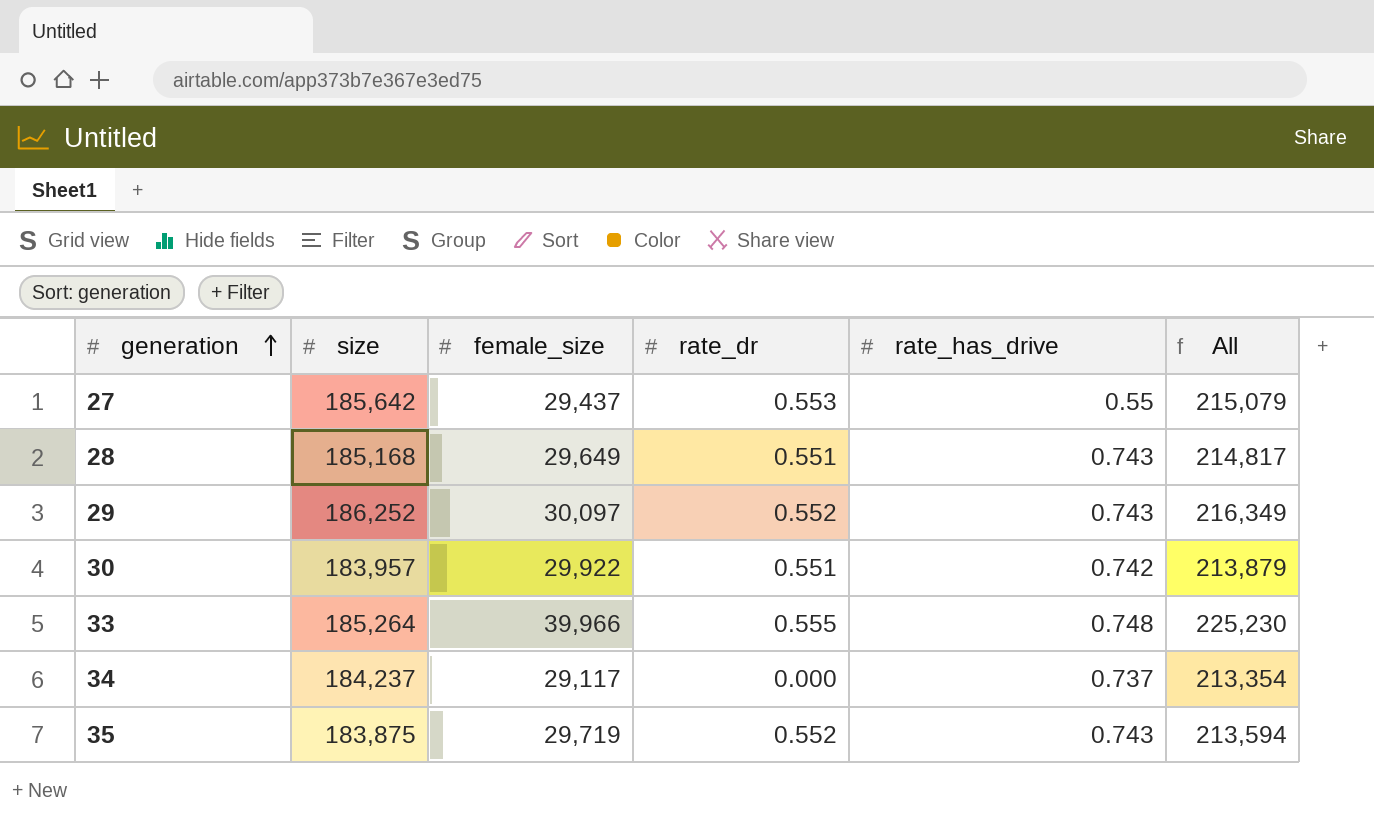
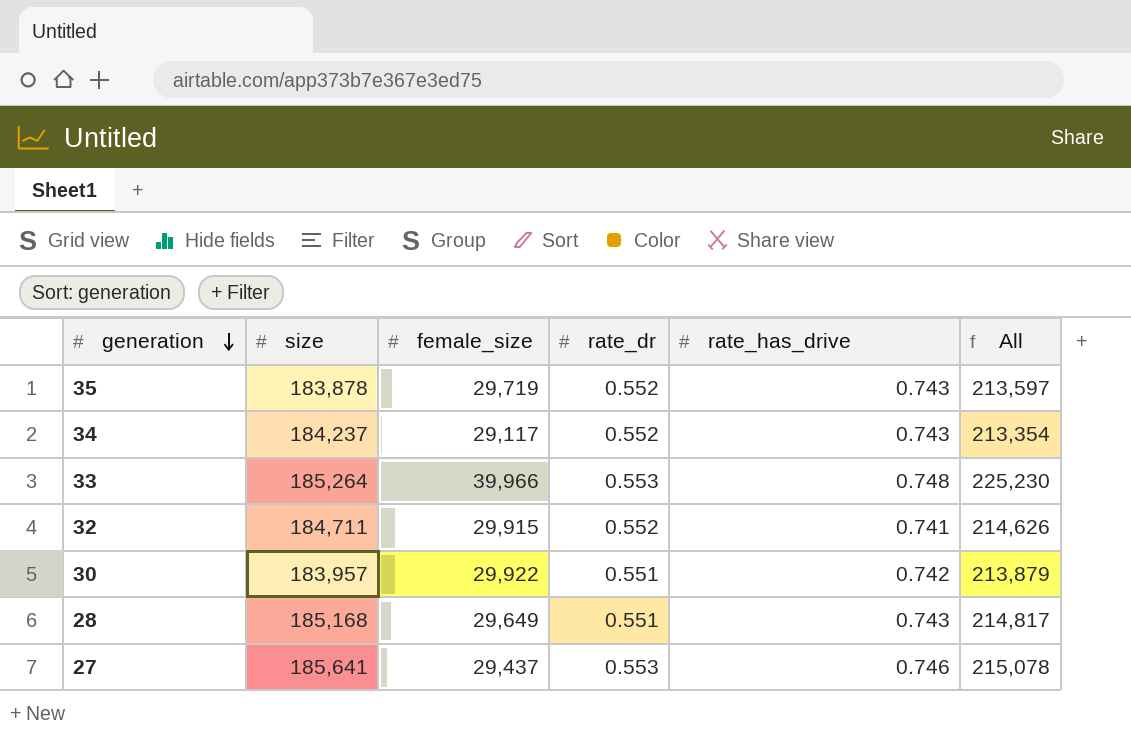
row order: generation ascending -> generation descending
row 29: 186,252 | 30,097 | 0.552 | 0.743 | 216,349 -> none
35 | size: 183,875 -> 183,878
35 | All: 213,594 -> 213,597
34 | rate_dr: 0.000 -> 0.552
34 | rate_has_drive: 0.737 -> 0.743
33 | rate_dr: 0.555 -> 0.553
row 32: none -> 184,711 | 29,915 | 0.552 | 0.741 | 214,626
27 | size: 185,642 -> 185,641
27 | rate_has_drive: 0.55 -> 0.746
27 | All: 215,079 -> 215,078

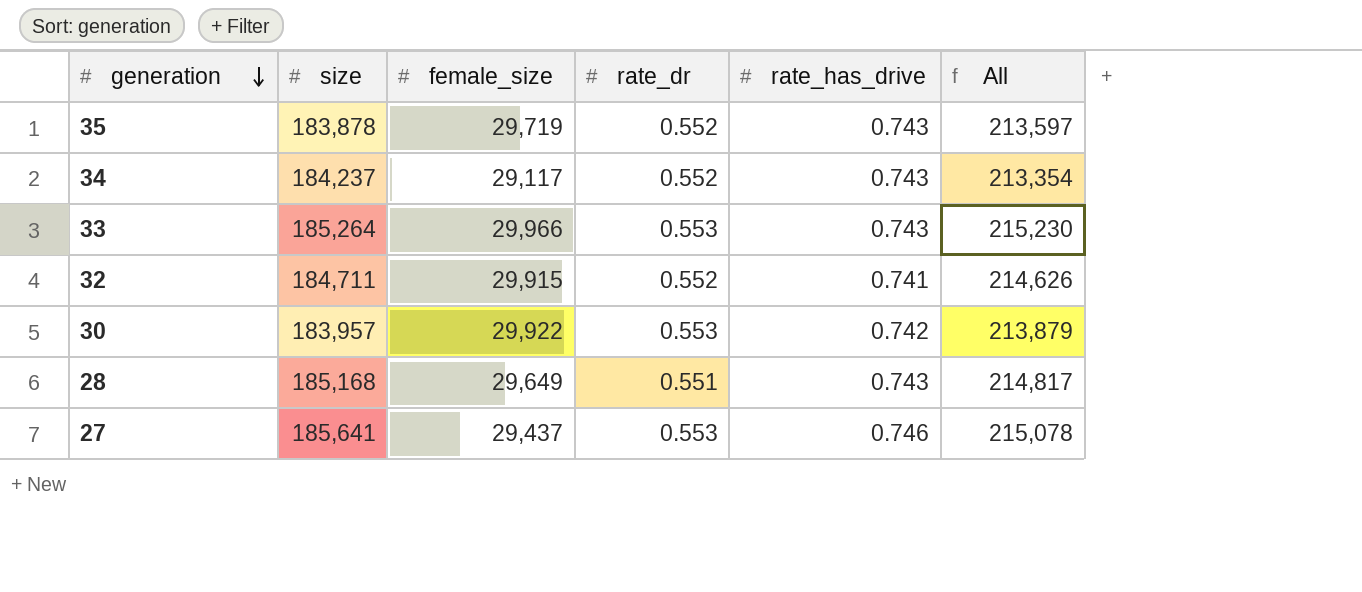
33 | female_size: 39,966 -> 29,966
33 | rate_has_drive: 0.748 -> 0.743
33 | All: 225,230 -> 215,230
30 | rate_dr: 0.551 -> 0.553

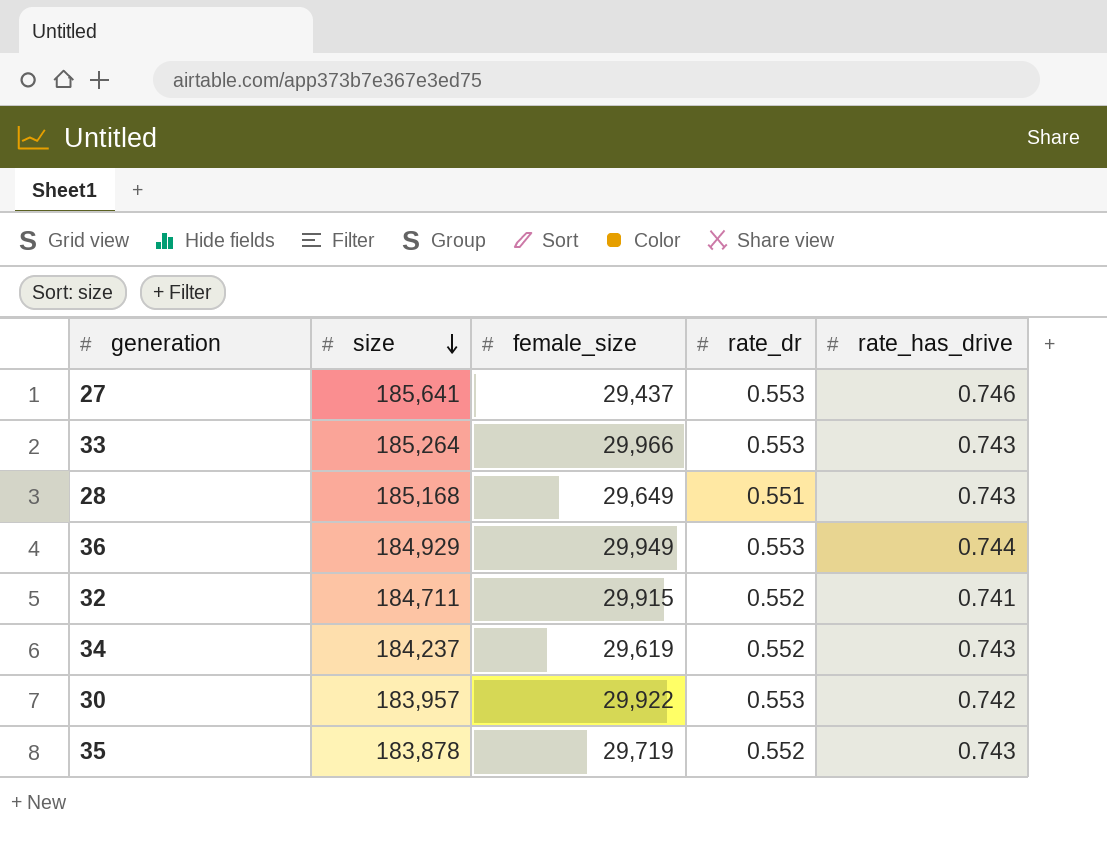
row order: generation descending -> size descending
column All | formula: [size] + [female_size] -> none
row 36: none -> 184,929 | 29,949 | 0.553 | 0.744
34 | female_size: 29,117 -> 29,619

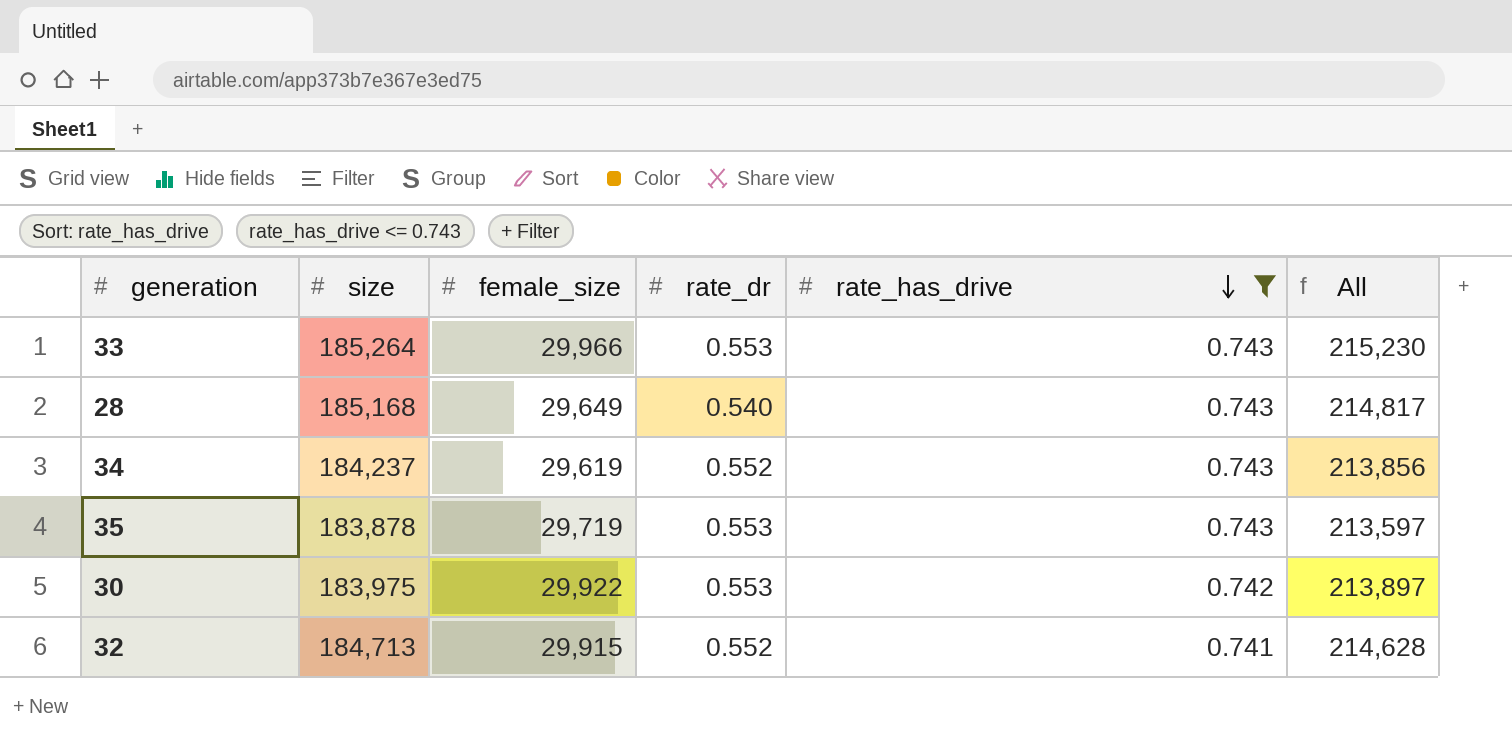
filter: none -> rate_has_drive <= 0.743
row order: size descending -> rate_has_drive descending
column All | formula: none -> [size] + [female_size]
28 | rate_dr: 0.551 -> 0.540
35 | rate_dr: 0.552 -> 0.553
30 | size: 183,957 -> 183,975
32 | size: 184,711 -> 184,713

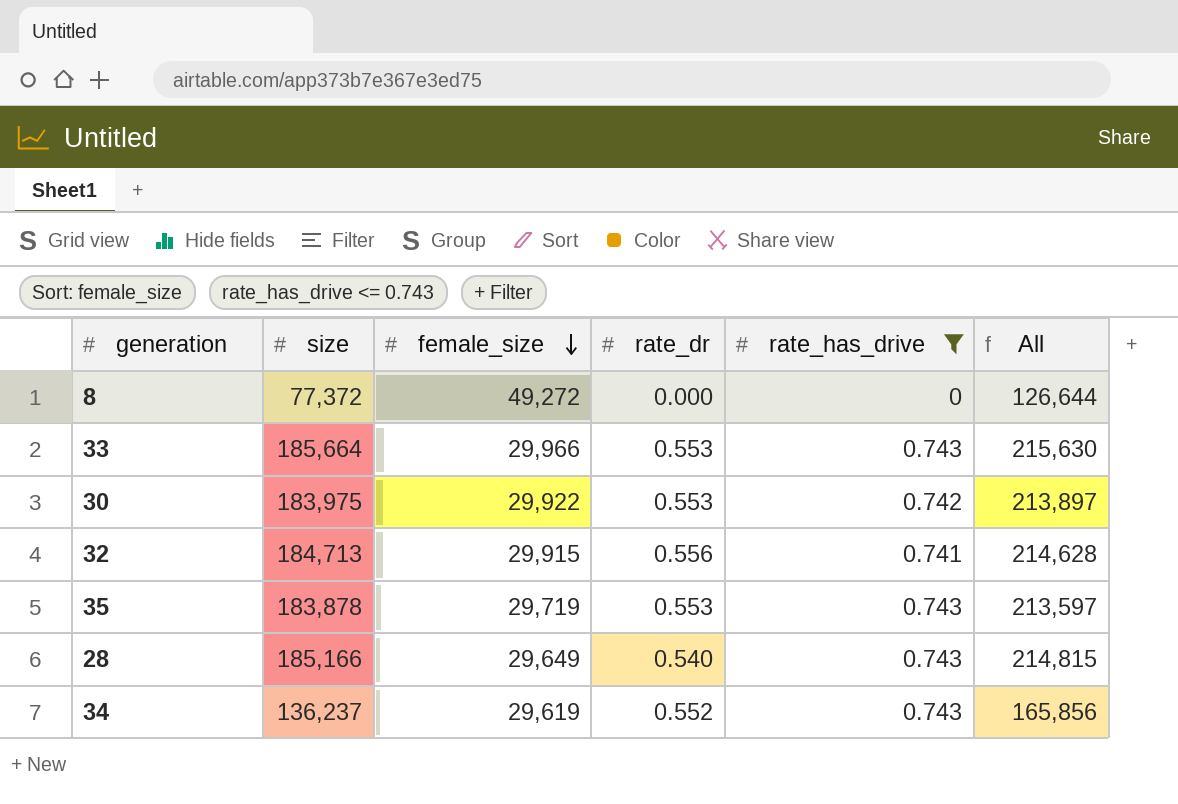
row order: rate_has_drive descending -> female_size descending
row 8: none -> 77,372 | 49,272 | 0.000 | 0 | 126,644
33 | size: 185,264 -> 185,664
33 | All: 215,230 -> 215,630
32 | rate_dr: 0.552 -> 0.556
28 | size: 185,168 -> 185,166
28 | All: 214,817 -> 214,815
34 | size: 184,237 -> 136,237
34 | All: 213,856 -> 165,856

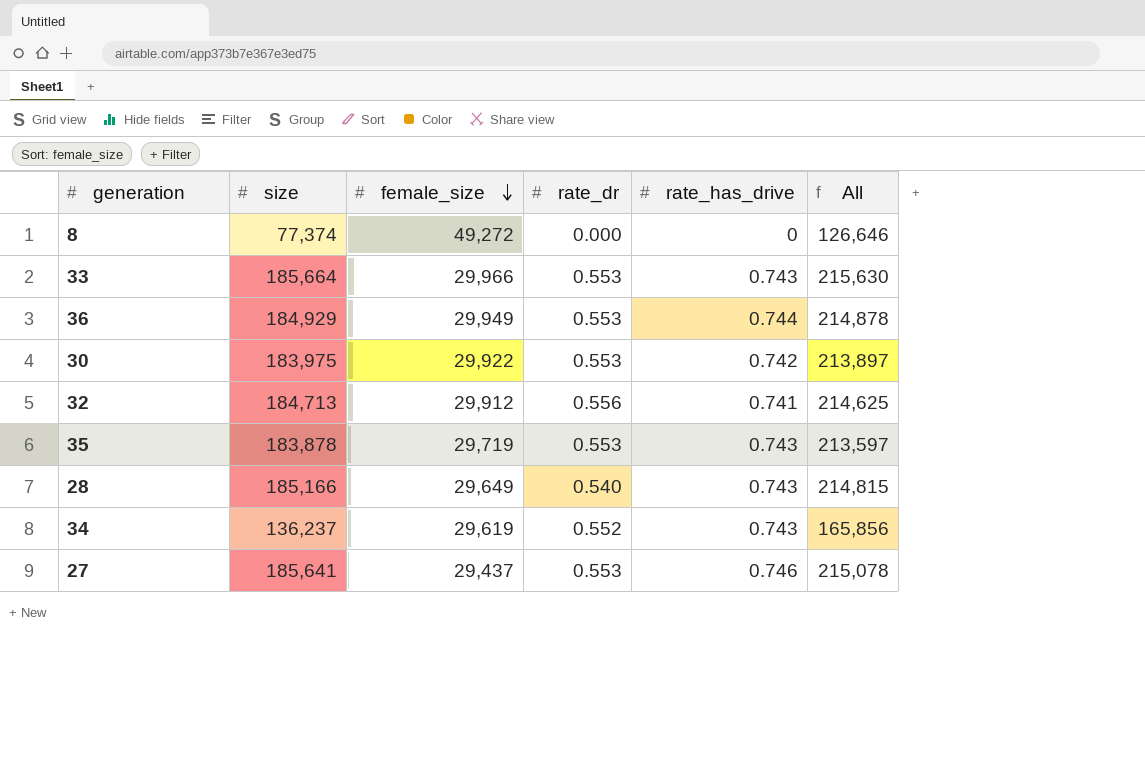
filter: rate_has_drive <= 0.743 -> none
8 | size: 77,372 -> 77,374
8 | All: 126,644 -> 126,646
32 | female_size: 29,915 -> 29,912
32 | All: 214,628 -> 214,625

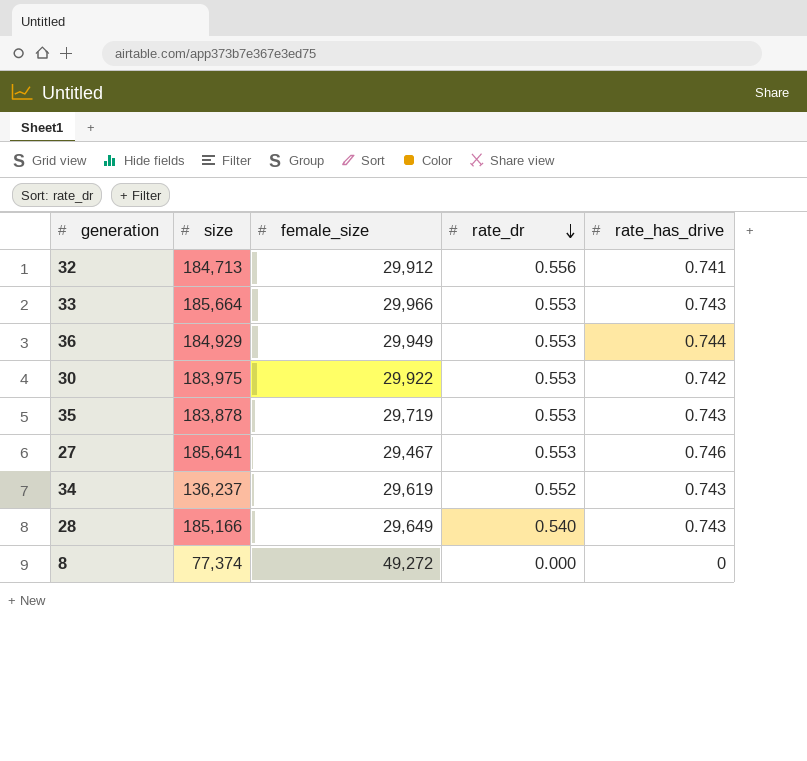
row order: female_size descending -> rate_dr descending
column All | formula: [size] + [female_size] -> none
27 | female_size: 29,437 -> 29,467

